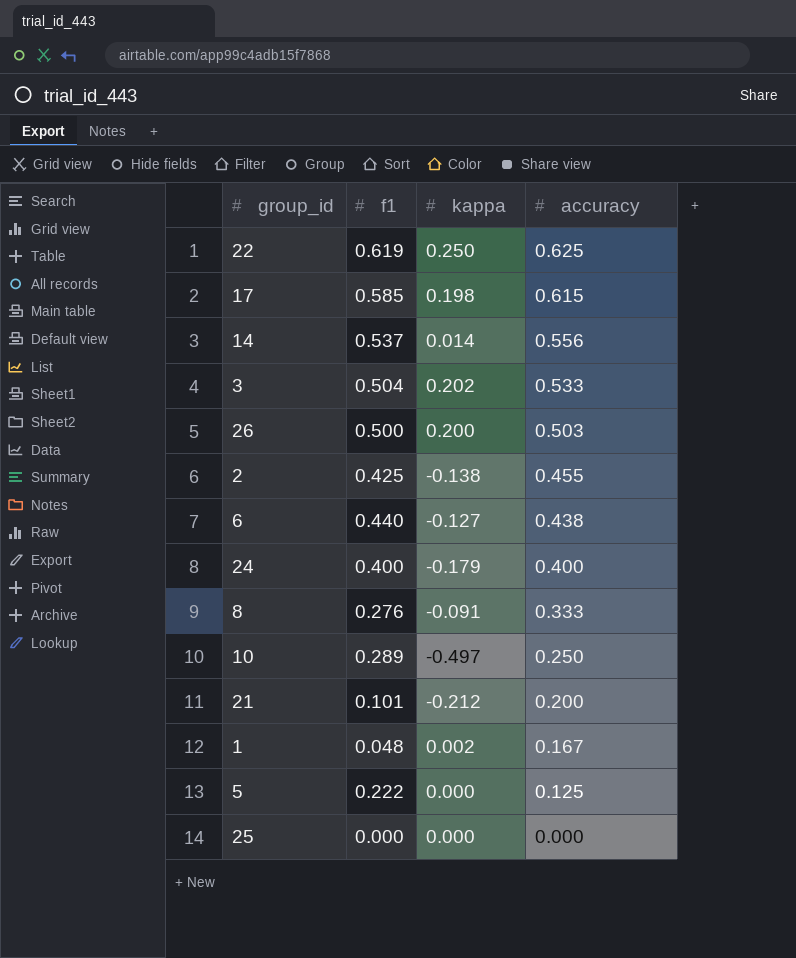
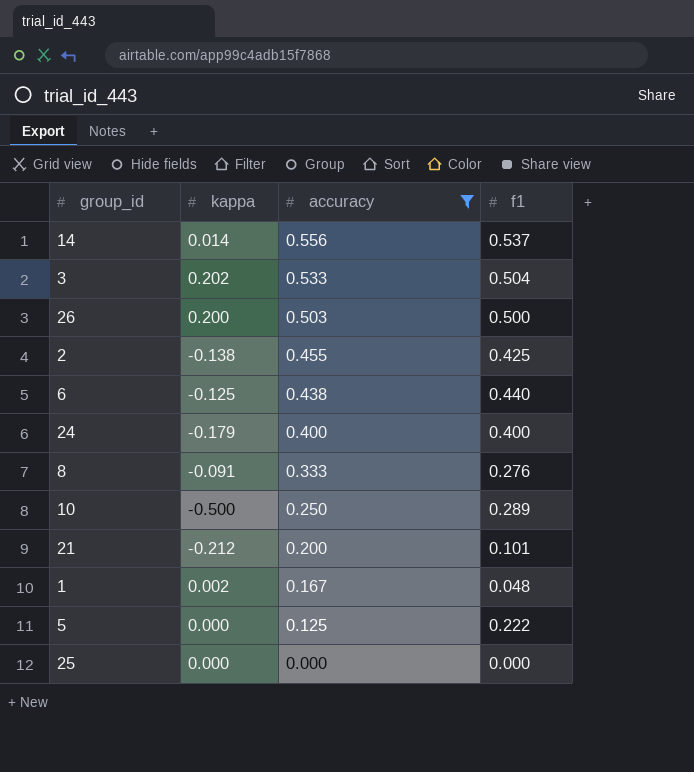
filter: none -> accuracy <= 0.556
column f1 | position: 2 -> 4
6 | kappa: -0.127 -> -0.125
10 | kappa: -0.497 -> -0.500

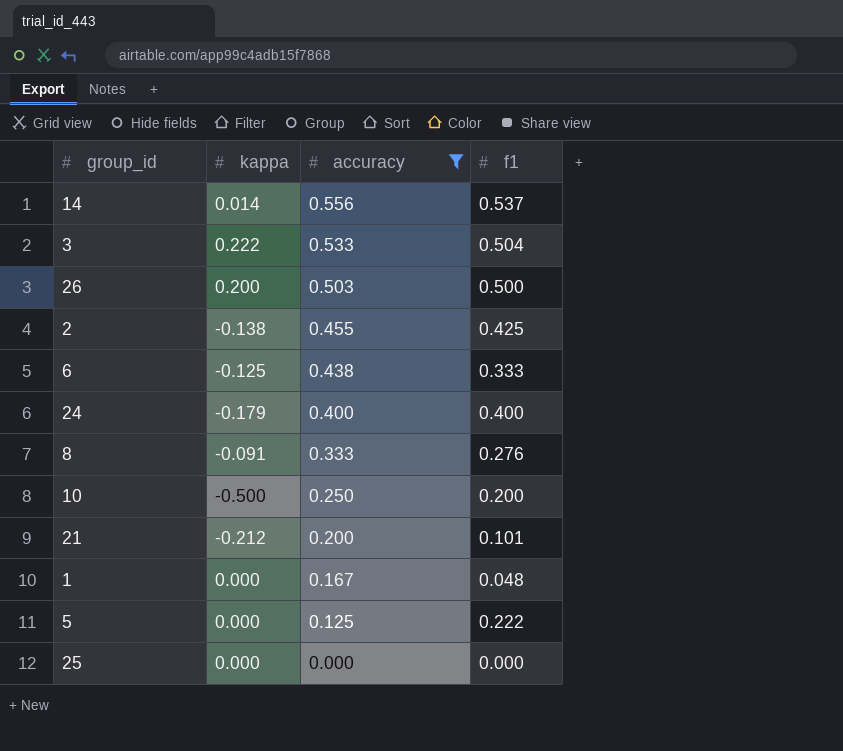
3 | kappa: 0.202 -> 0.222
6 | f1: 0.440 -> 0.333
10 | f1: 0.289 -> 0.200
1 | kappa: 0.002 -> 0.000

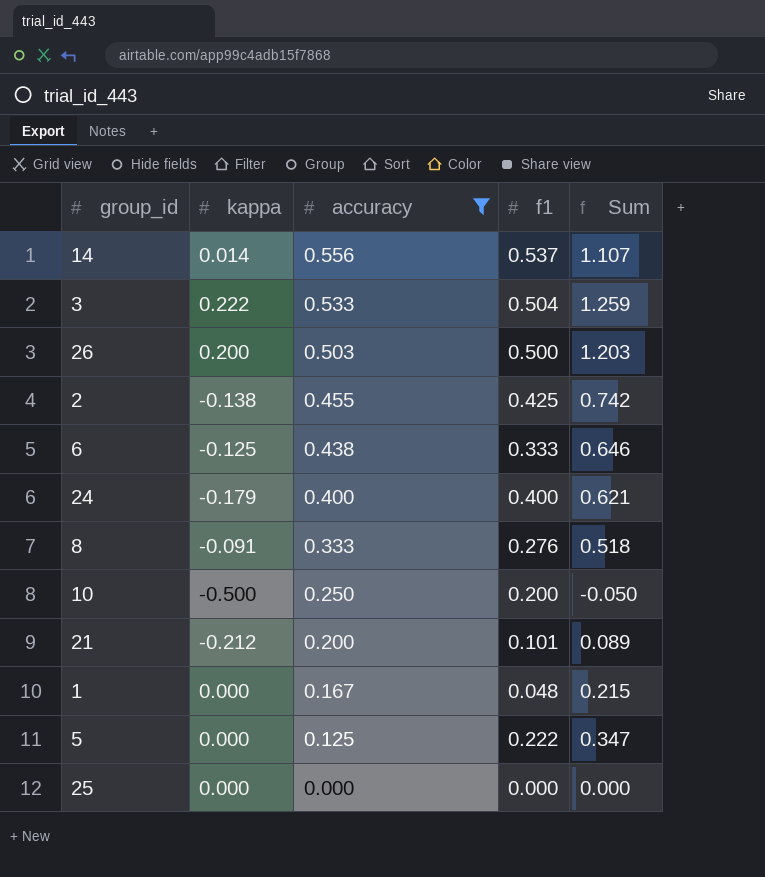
column Sum | formula: none -> [kappa] + [accuracy] + [f1]

